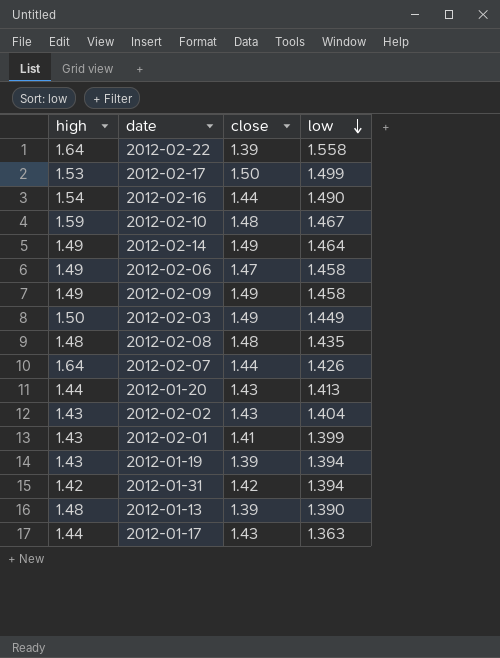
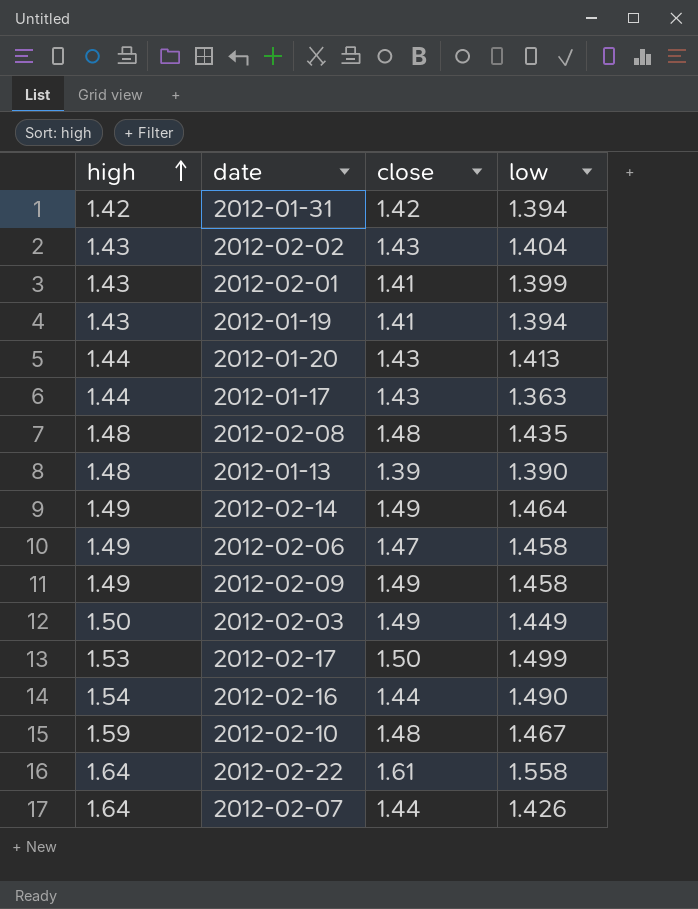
row order: low descending -> high ascending
2012-01-19 | close: 1.39 -> 1.41
2012-02-22 | close: 1.39 -> 1.61

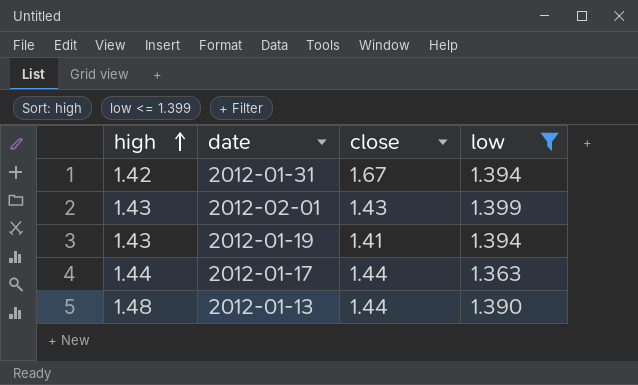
filter: none -> low <= 1.399
2012-01-31 | close: 1.42 -> 1.67
2012-02-01 | close: 1.41 -> 1.43
2012-01-17 | close: 1.43 -> 1.44
2012-01-13 | close: 1.39 -> 1.44

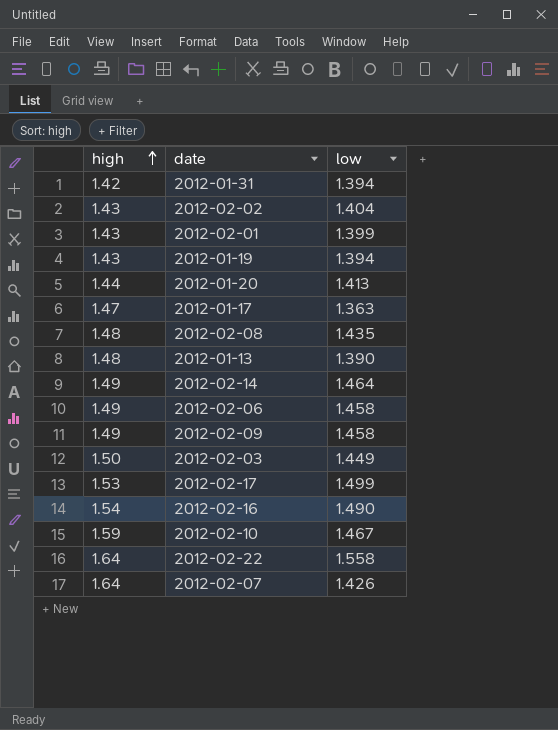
filter: low <= 1.399 -> none
column close | position: 3 -> none
2012-01-17 | high: 1.44 -> 1.47

